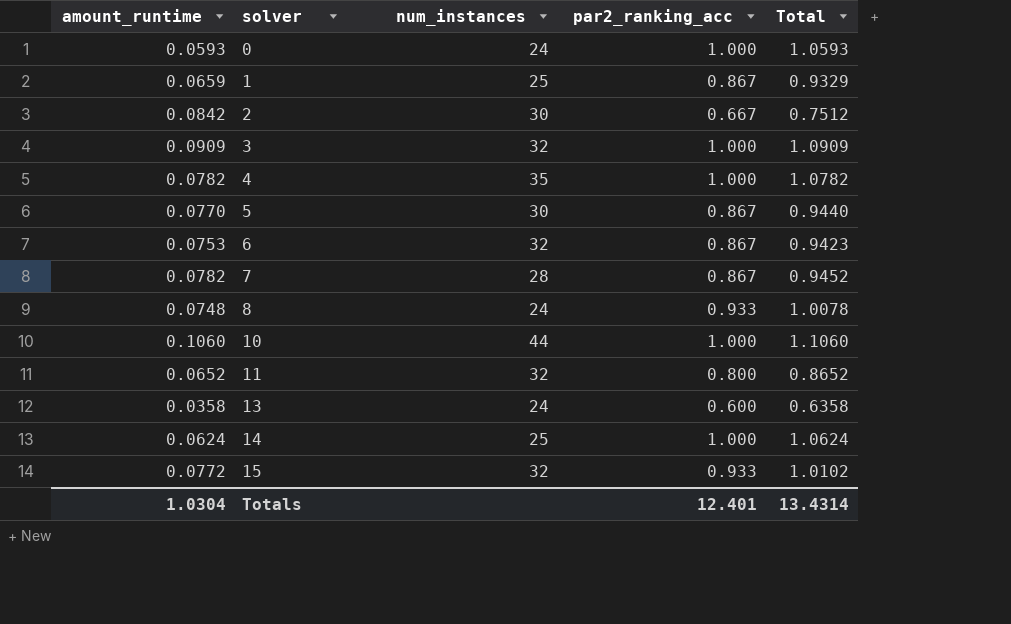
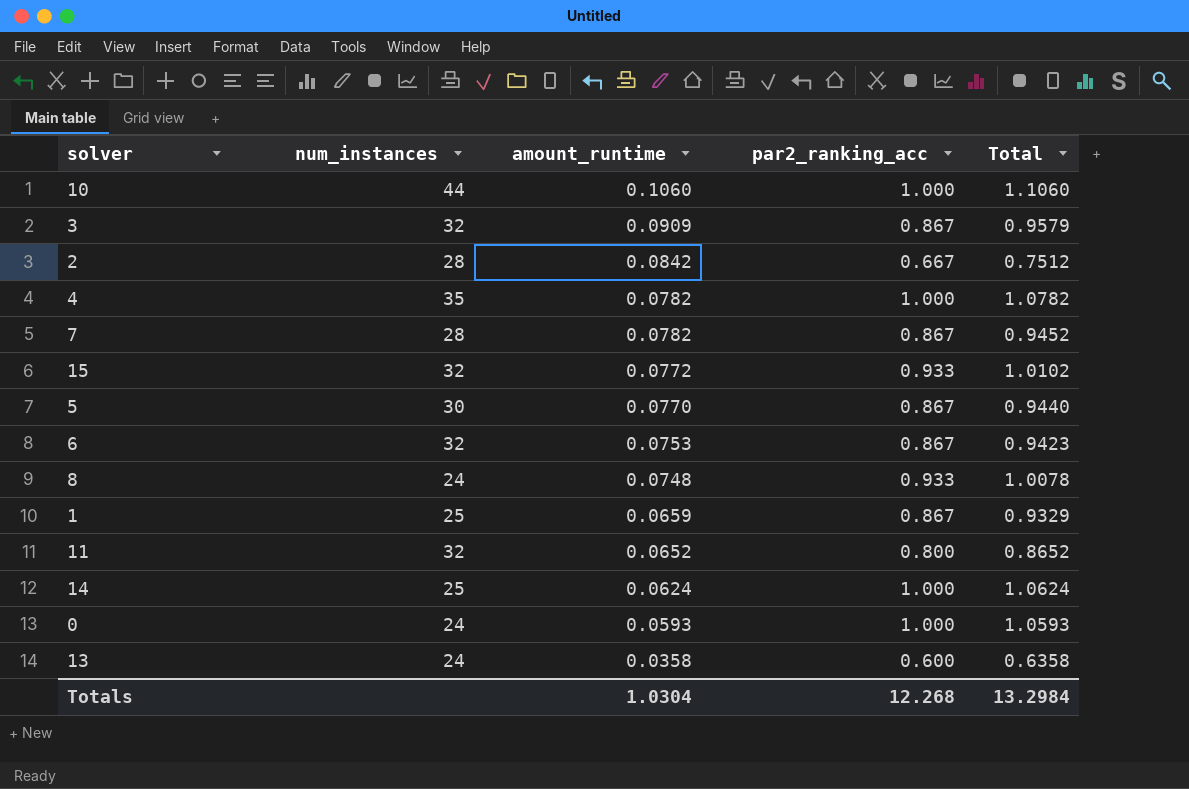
row order: solver ascending -> amount_runtime descending
column amount_runtime | position: 1 -> 3
3 | par2_ranking_acc: 1.000 -> 0.867
3 | Total: 1.0909 -> 0.9579
2 | num_instances: 30 -> 28
Totals | par2_ranking_acc: 12.401 -> 12.268
Totals | Total: 13.4314 -> 13.2984

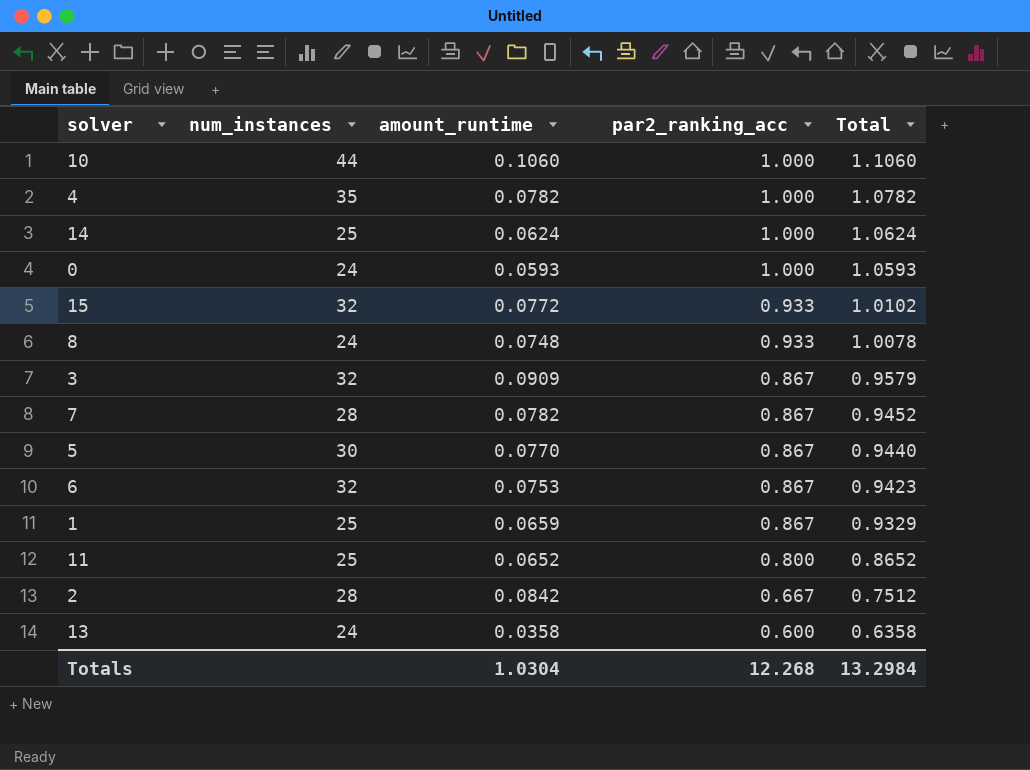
row order: amount_runtime descending -> par2_ranking_acc descending
11 | num_instances: 32 -> 25

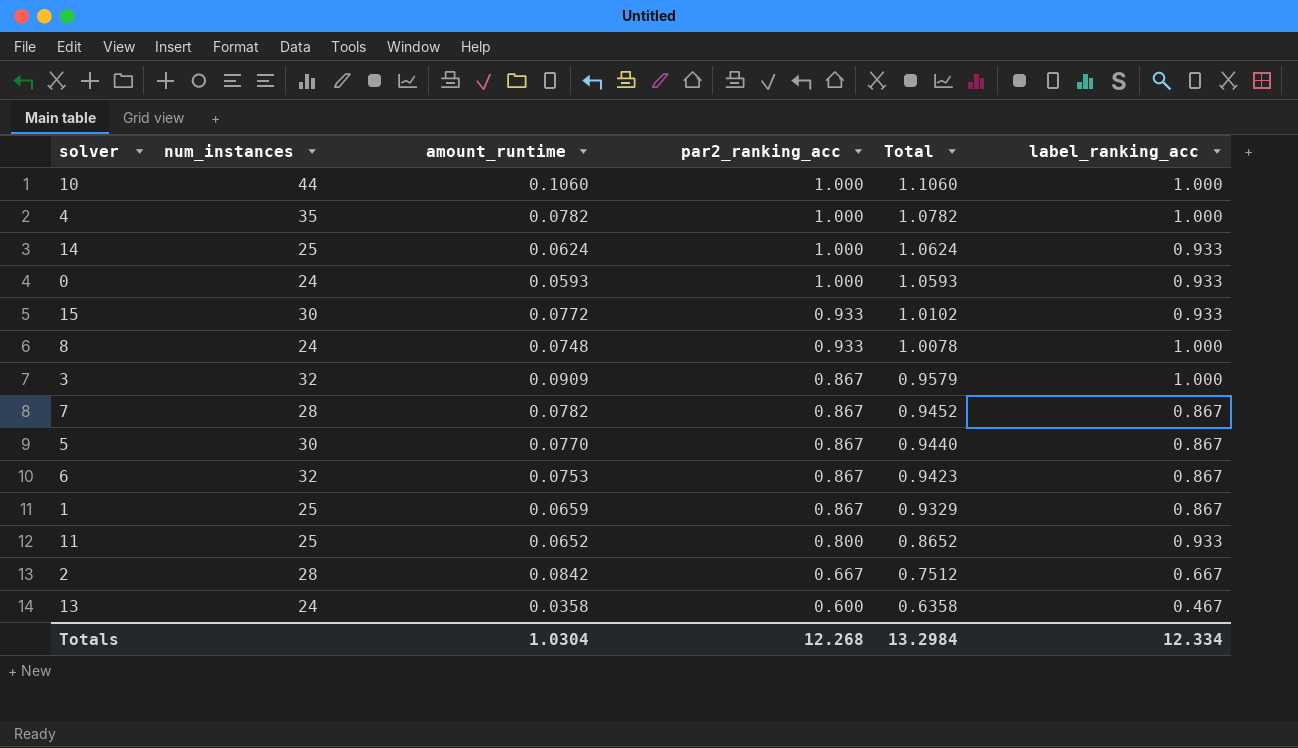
column label_ranking_acc | position: none -> 6
15 | num_instances: 32 -> 30

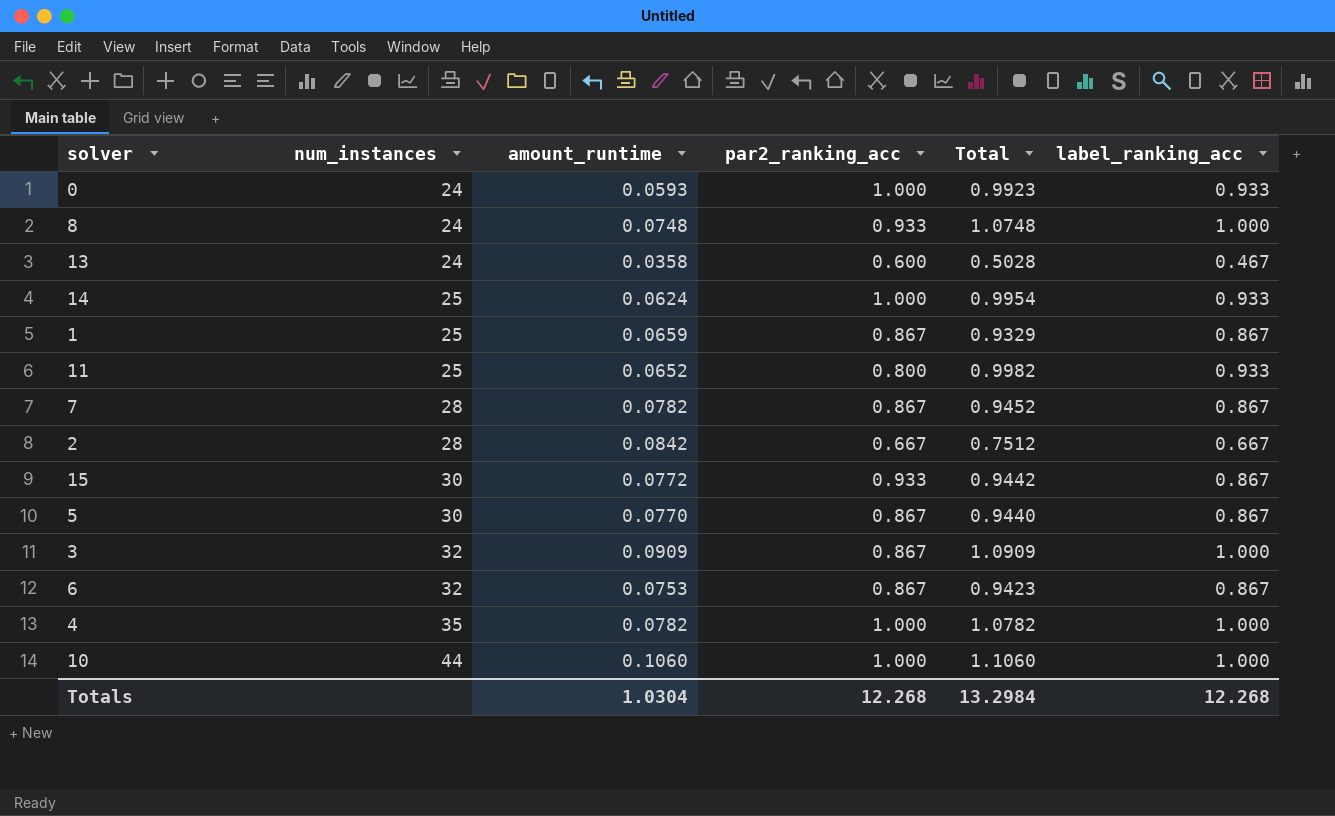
row order: par2_ranking_acc descending -> num_instances ascending
column Total | formula: [amount_runtime] + [par2_ranking_acc] -> [amount_runtime] + [label_ranking_acc]
15 | label_ranking_acc: 0.933 -> 0.867
Totals | label_ranking_acc: 12.334 -> 12.268

